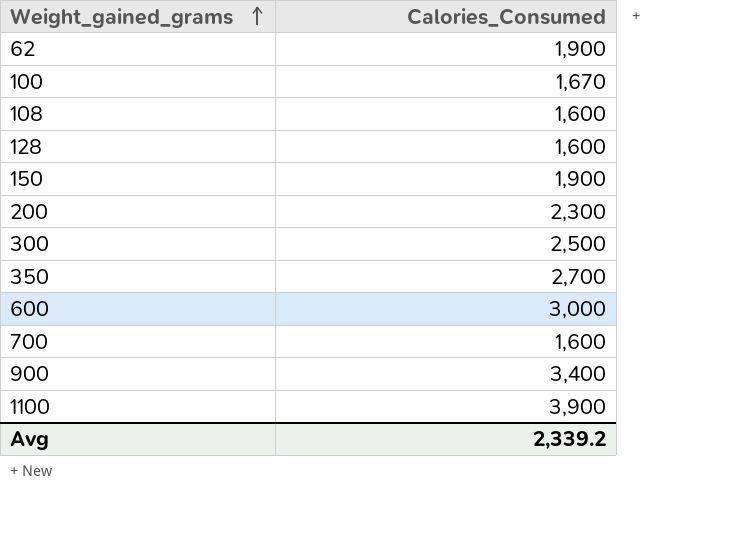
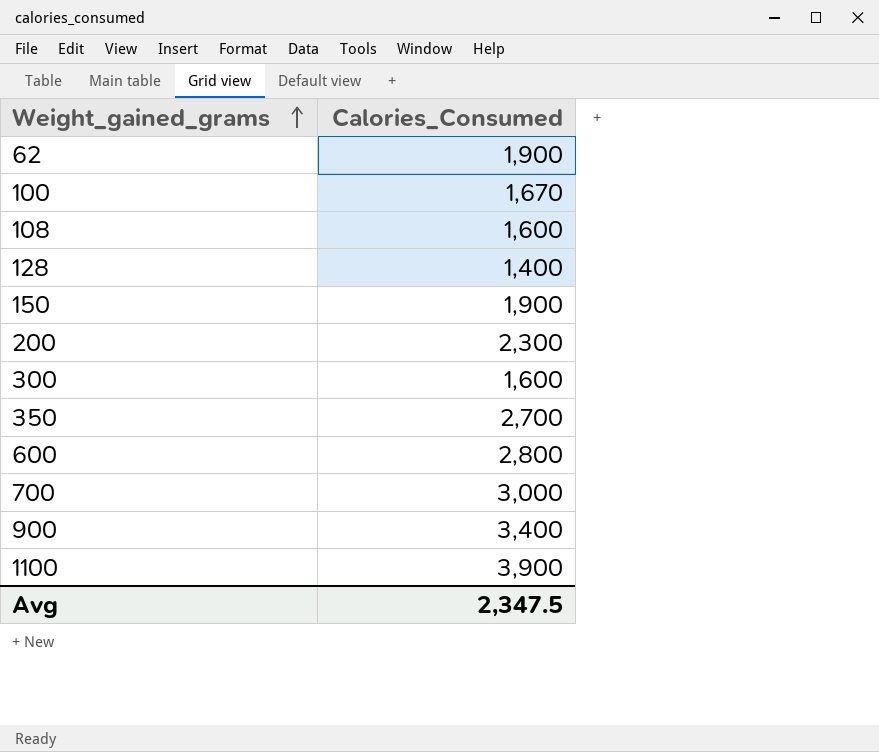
128 | Calories_Consumed: 1,600 -> 1,400
300 | Calories_Consumed: 2,500 -> 1,600
600 | Calories_Consumed: 3,000 -> 2,800
700 | Calories_Consumed: 1,600 -> 3,000
Avg | Calories_Consumed: 2,339.2 -> 2,347.5

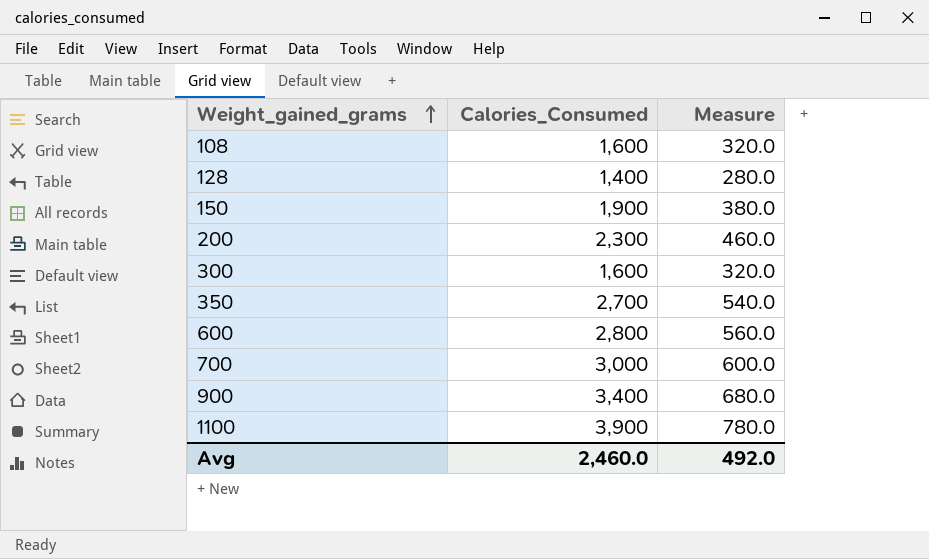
column Measure | formula: none -> [Calories_Consumed] * 0.2
row 62: 1,900 -> none
row 100: 1,670 -> none
Avg | Calories_Consumed: 2,347.5 -> 2,460.0

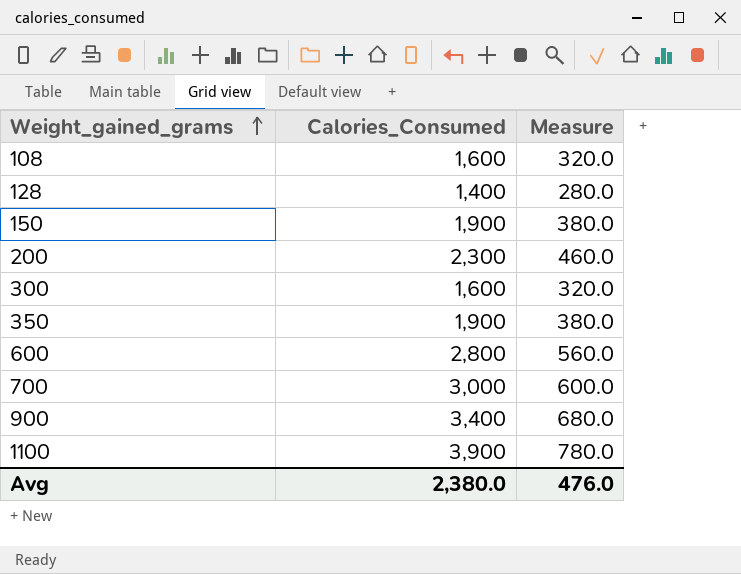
350 | Calories_Consumed: 2,700 -> 1,900
350 | Measure: 540.0 -> 380.0
Avg | Calories_Consumed: 2,460.0 -> 2,380.0
Avg | Measure: 492.0 -> 476.0

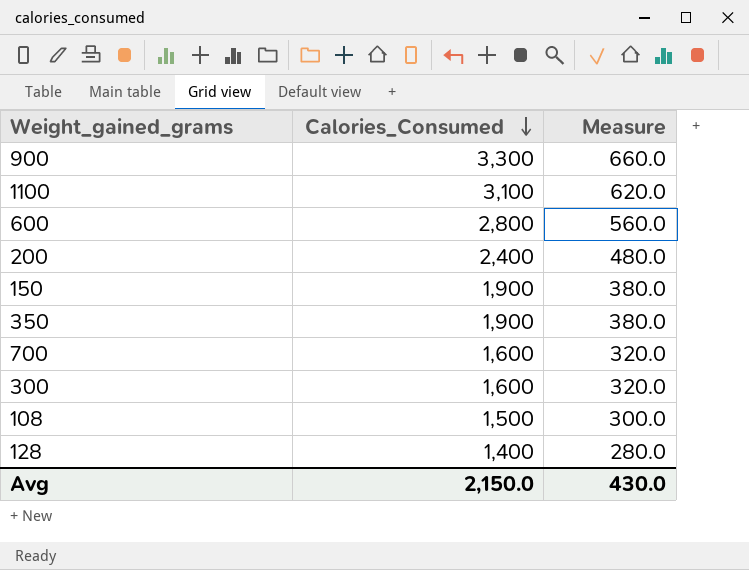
row order: Weight_gained_grams ascending -> Calories_Consumed descending
900 | Calories_Consumed: 3,400 -> 3,300
900 | Measure: 680.0 -> 660.0
1100 | Calories_Consumed: 3,900 -> 3,100
1100 | Measure: 780.0 -> 620.0
200 | Calories_Consumed: 2,300 -> 2,400
200 | Measure: 460.0 -> 480.0
700 | Calories_Consumed: 3,000 -> 1,600
700 | Measure: 600.0 -> 320.0
108 | Calories_Consumed: 1,600 -> 1,500
108 | Measure: 320.0 -> 300.0
Avg | Calories_Consumed: 2,380.0 -> 2,150.0
Avg | Measure: 476.0 -> 430.0

